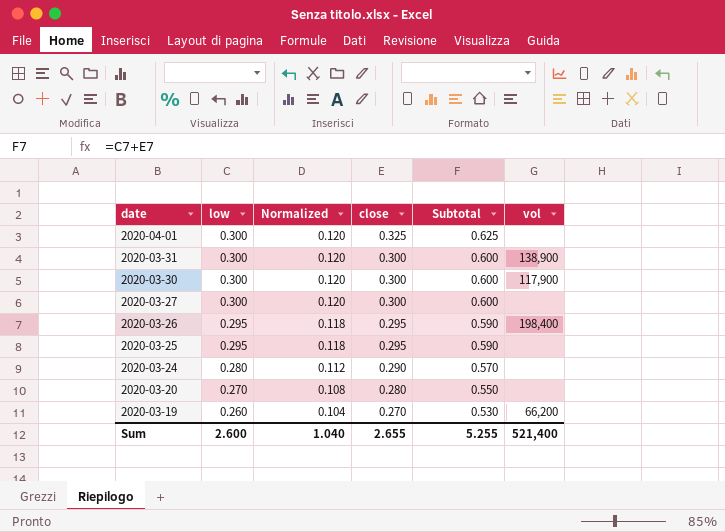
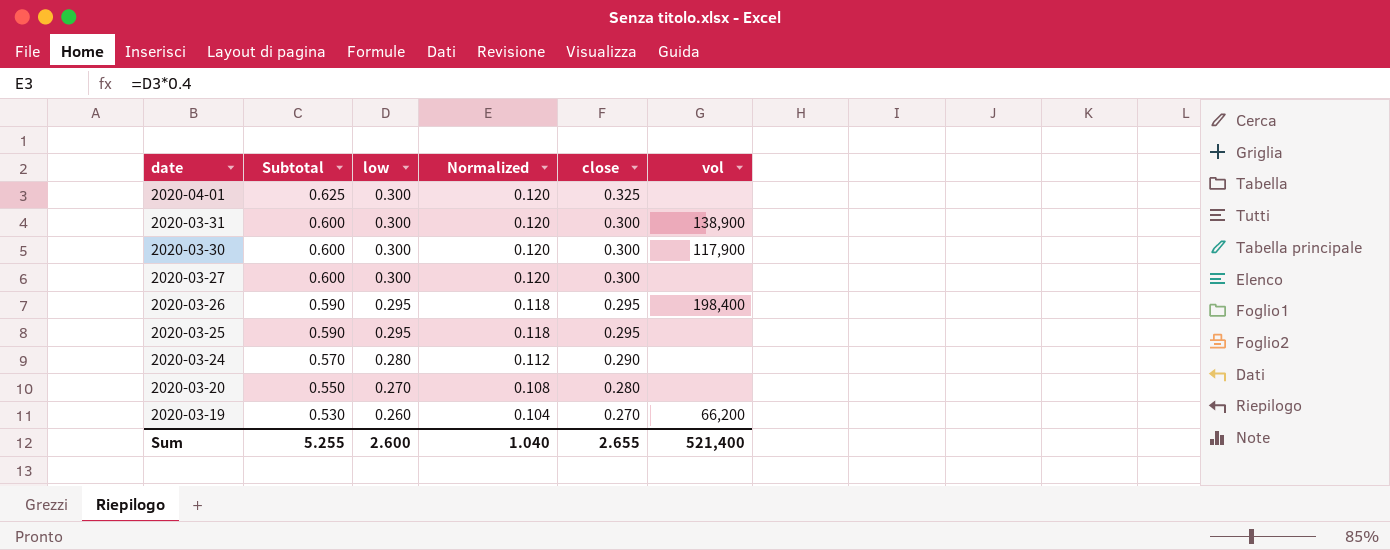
column Subtotal | position: 5 -> 2

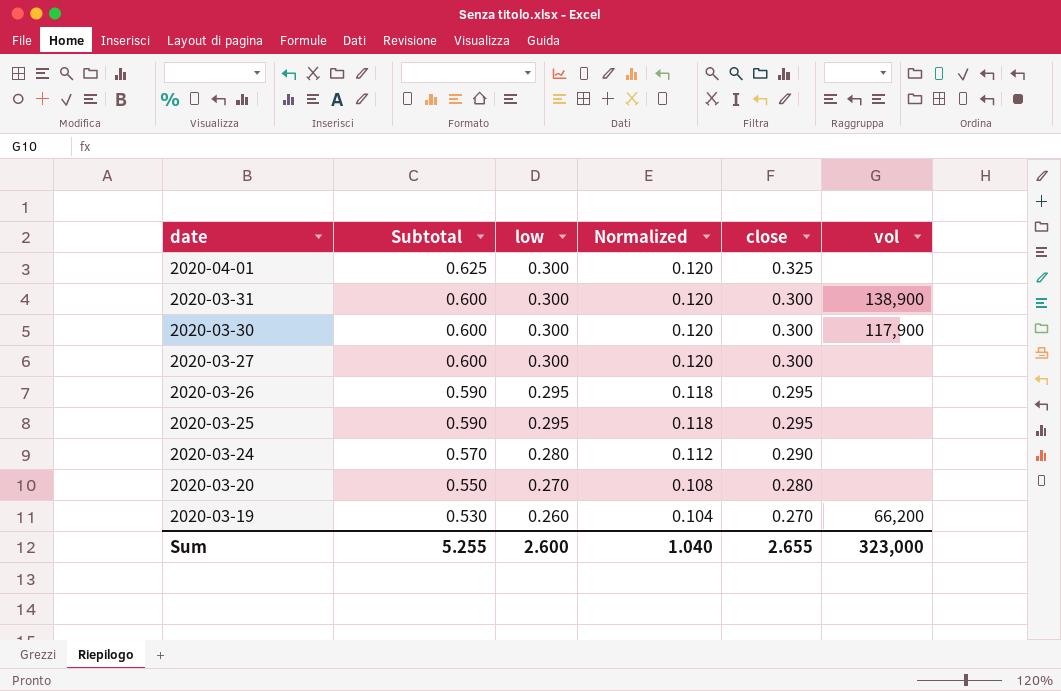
2020-03-26 | vol: 198,400 -> none
Sum | vol: 521,400 -> 323,000

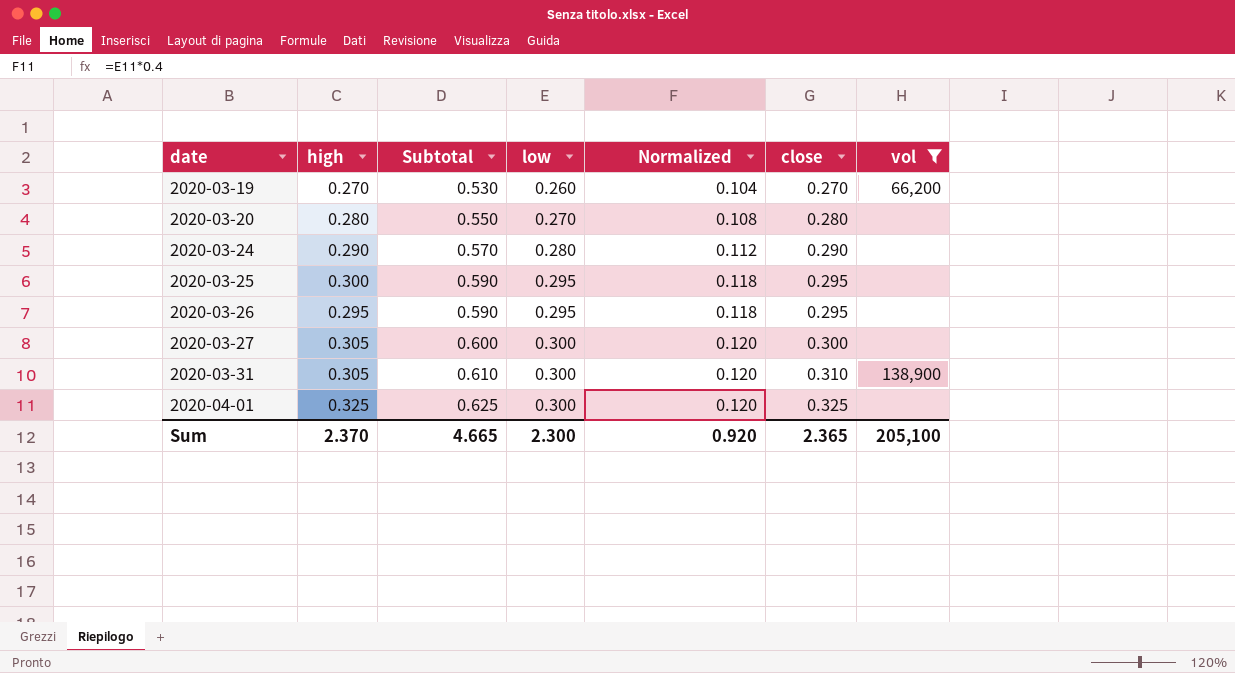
filter: none -> vol != 117,900
row order: date descending -> date ascending
column high | position: none -> 2
2020-03-31 | Subtotal: 0.600 -> 0.610
2020-03-31 | close: 0.300 -> 0.310
Sum | Subtotal: 5.255 -> 4.665
Sum | low: 2.600 -> 2.300
Sum | Normalized: 1.040 -> 0.920
Sum | close: 2.655 -> 2.365
Sum | vol: 323,000 -> 205,100

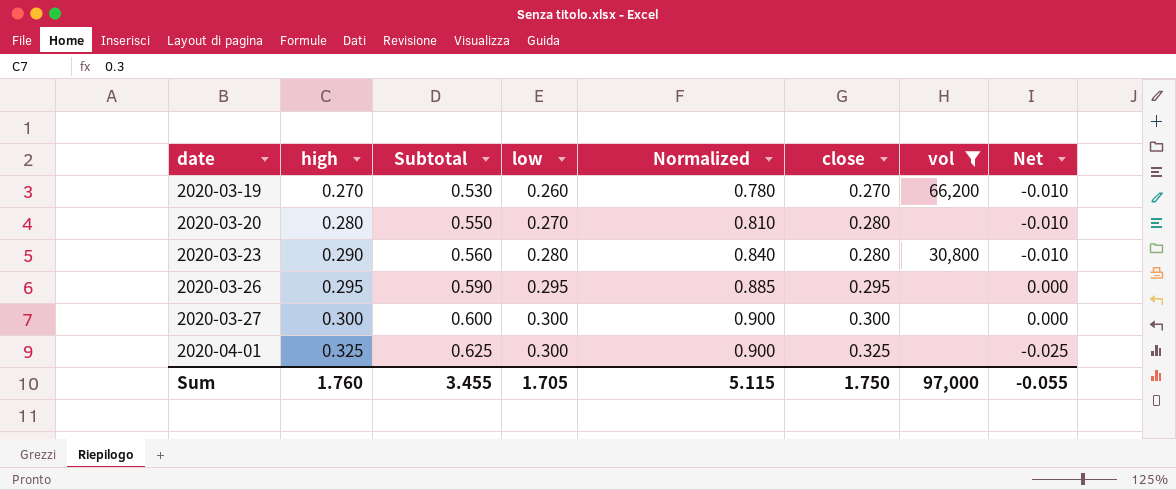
column Normalized | formula: [low] * 0.4 -> [low] * 3
column Net | formula: none -> [low] - [high]
row 2020-03-24: 0.290 | 0.570 | 0.280 | 0.112 | 0.290 | none -> none
row 2020-03-25: 0.300 | 0.590 | 0.295 | 0.118 | 0.295 | none -> none
row 2020-03-31: 0.305 | 0.610 | 0.300 | 0.120 | 0.310 | 138,900 -> none
row 2020-03-23: none -> 0.290 | 0.560 | 0.280 | 0.840 | 0.280 | 30,800 | -0.010
2020-03-27 | high: 0.305 -> 0.300
Sum | high: 2.370 -> 1.760
Sum | Subtotal: 4.665 -> 3.455
Sum | low: 2.300 -> 1.705
Sum | Normalized: 0.920 -> 5.115
Sum | close: 2.365 -> 1.750
Sum | vol: 205,100 -> 97,000

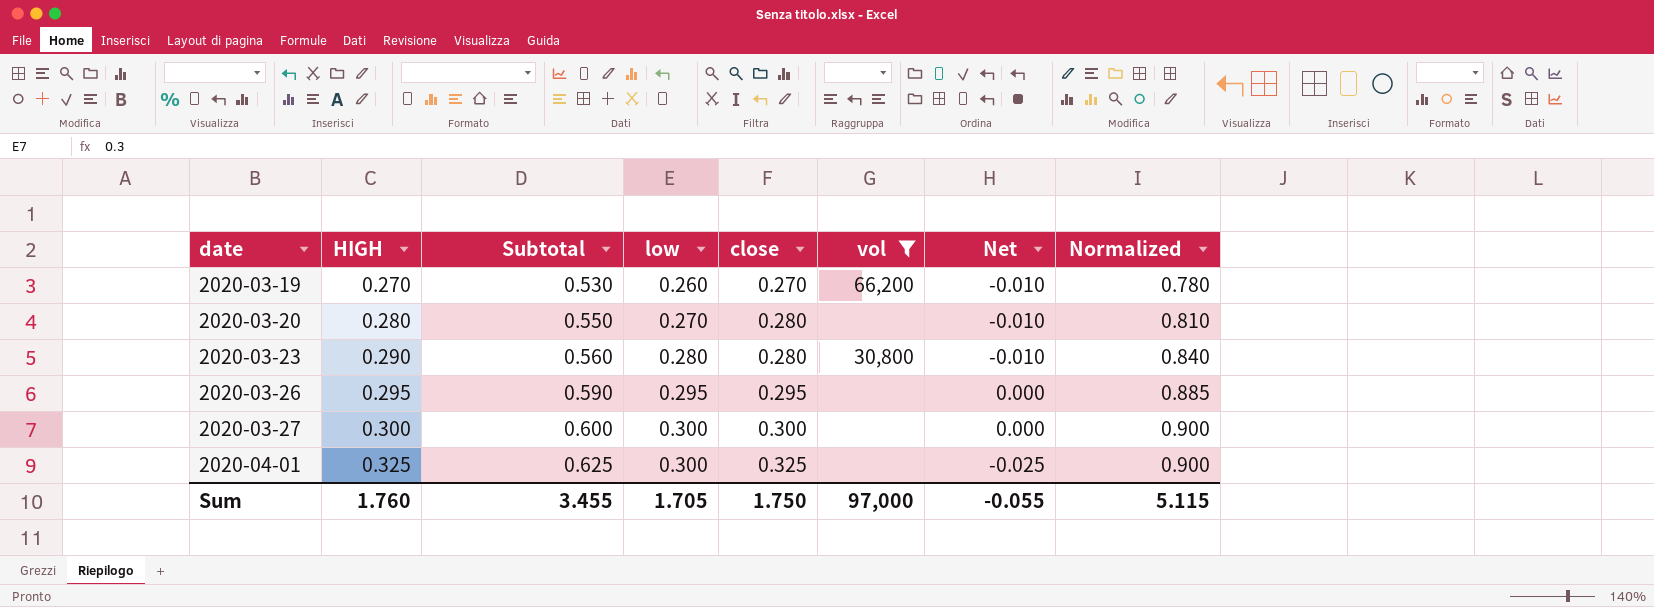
column name: high -> HIGH
column Normalized | position: 5 -> 8

